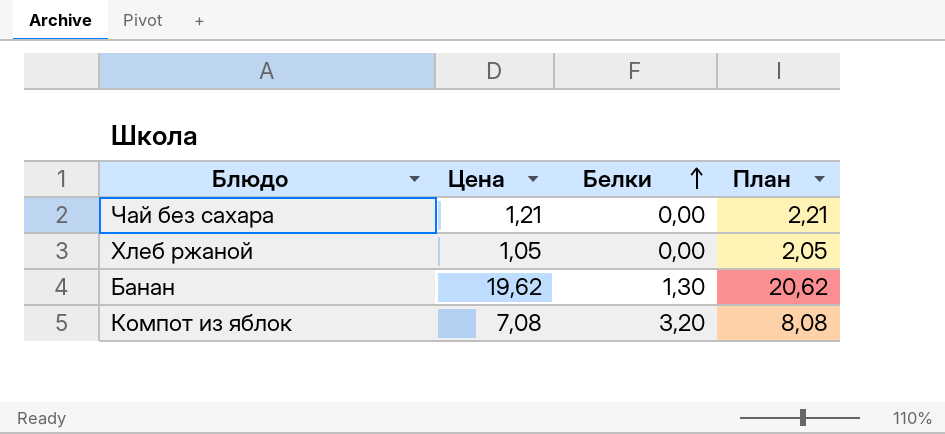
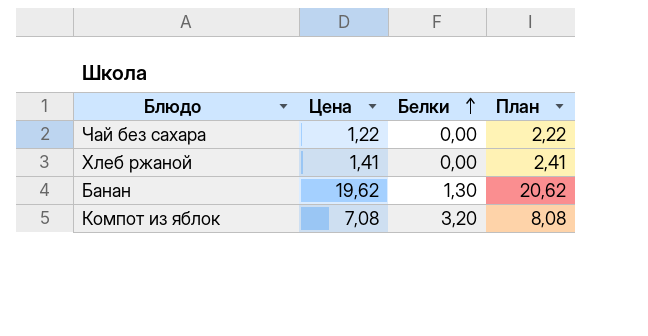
Чай без сахара | Цена: 1,21 -> 1,22
Чай без сахара | План: 2,21 -> 2,22
Хлеб ржаной | Цена: 1,05 -> 1,41
Хлеб ржаной | План: 2,05 -> 2,41

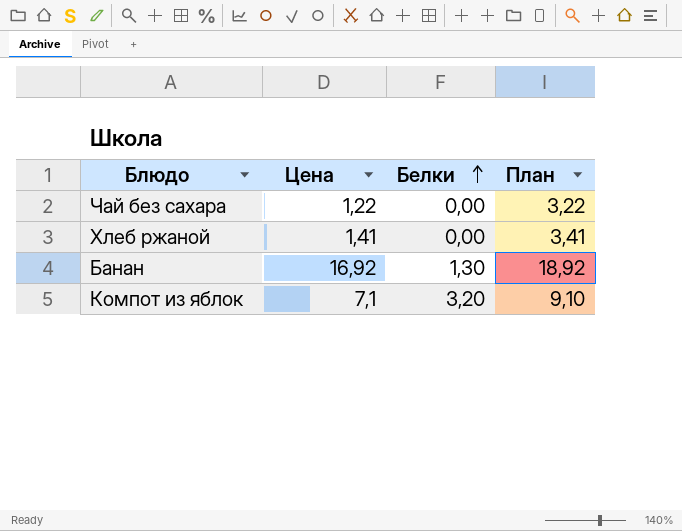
column План | formula: [Цена] + 1 -> [Цена] + 2
Банан | Цена: 19,62 -> 16,92
Компот из яблок | Цена: 7,08 -> 7,1

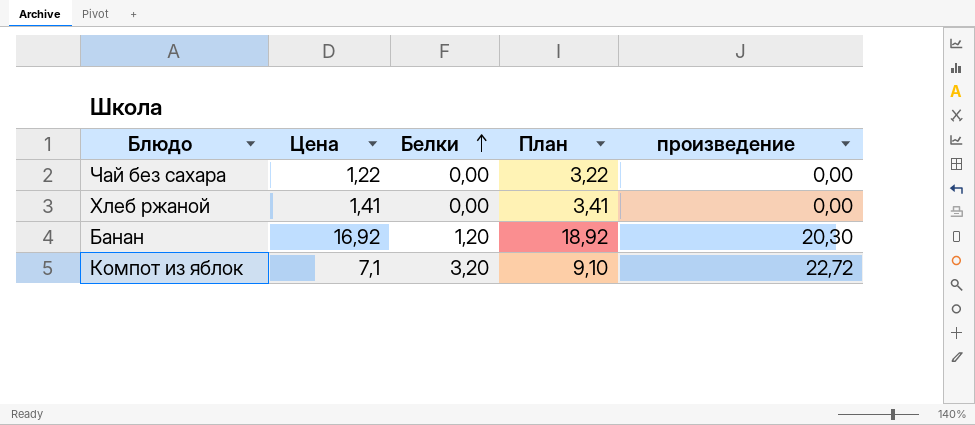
column произведение | formula: none -> [Цена] * [Белки]
Банан | Белки: 1,30 -> 1,20

